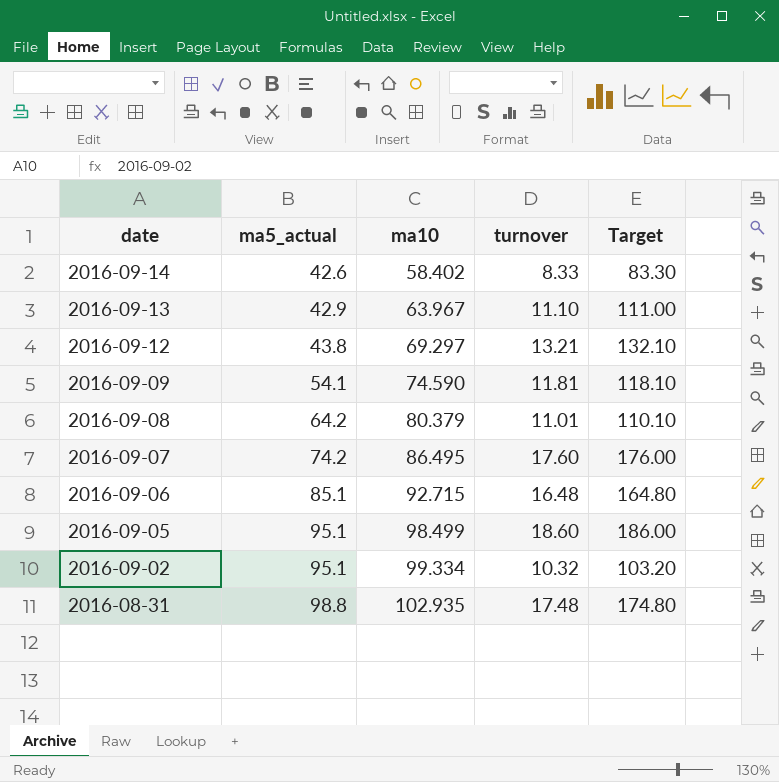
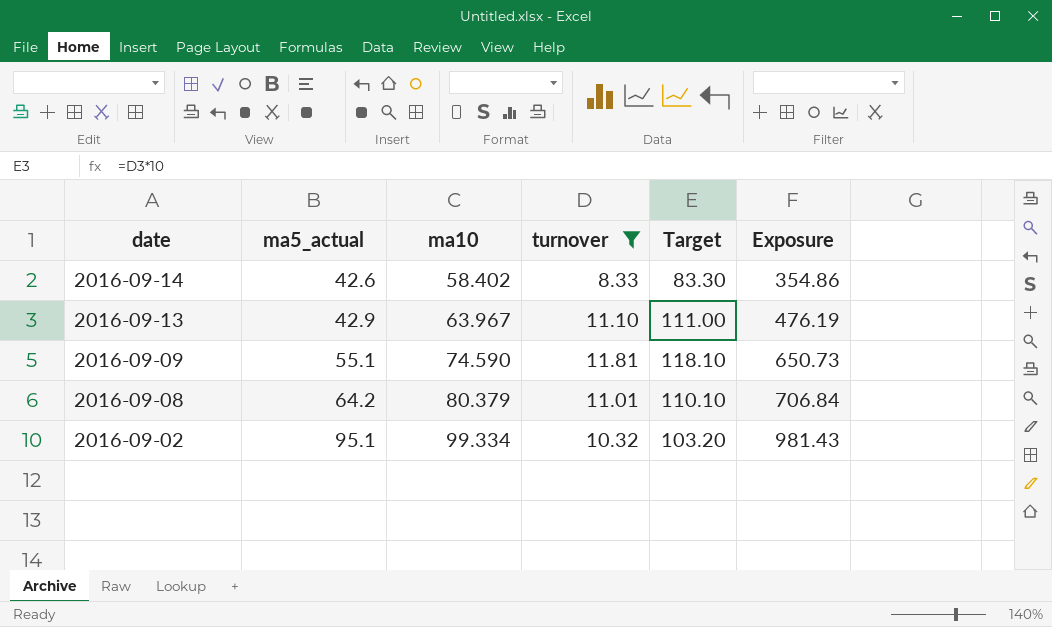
filter: none -> turnover <= 11.81
column Exposure | formula: none -> [ma5_actual] * [turnover]
2016-09-09 | ma5_actual: 54.1 -> 55.1

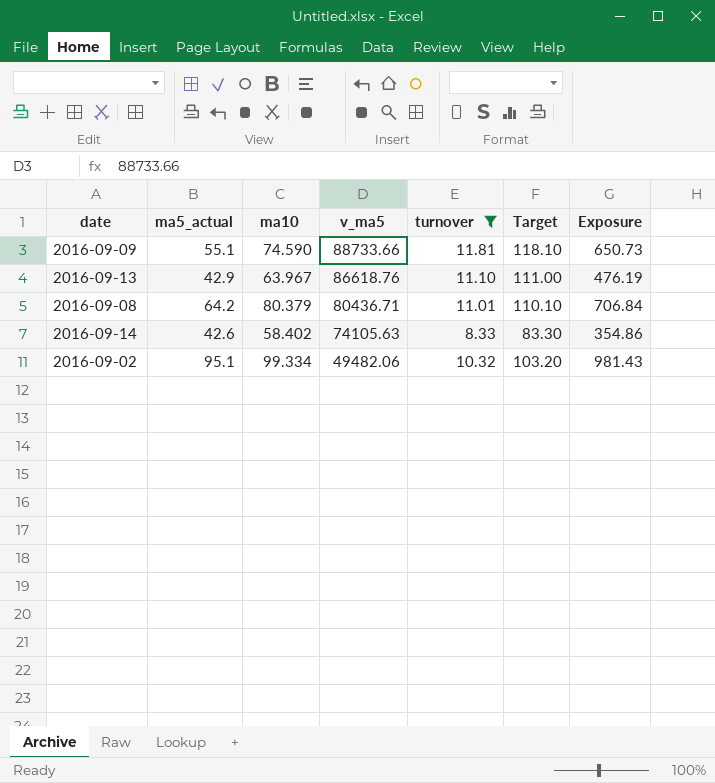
row order: date descending -> v_ma5 descending
column v_ma5 | position: none -> 4

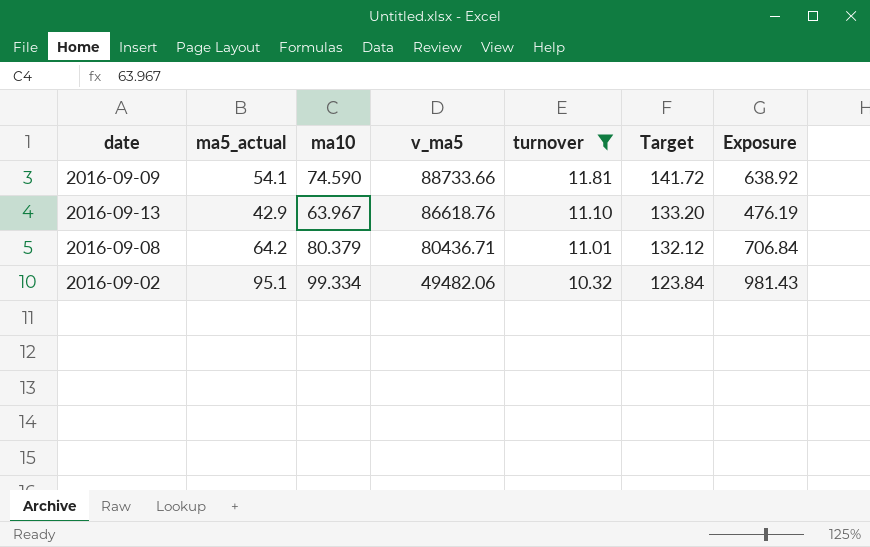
column Target | formula: [turnover] * 10 -> [turnover] * 12
row 2016-09-14: 42.6 | 58.402 | 74105.63 | 8.33 | 83.30 | 354.86 -> none
2016-09-09 | ma5_actual: 55.1 -> 54.1
2016-09-09 | Exposure: 650.73 -> 638.92

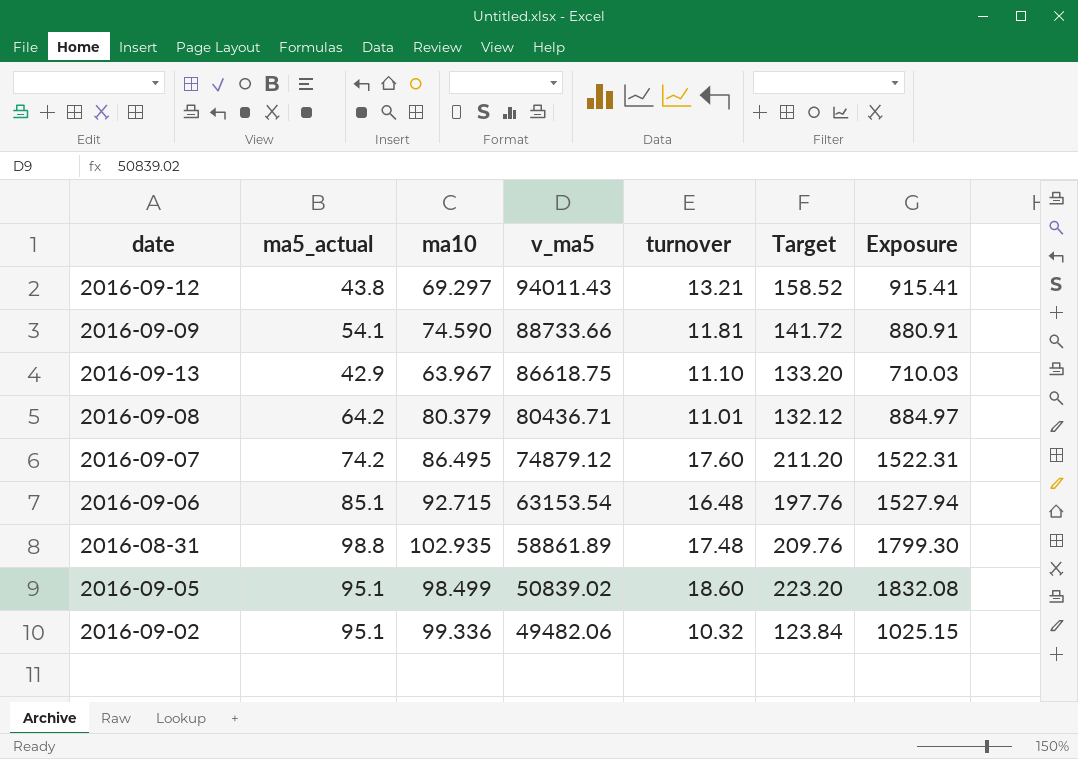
filter: turnover <= 11.81 -> none
column Exposure | formula: [ma5_actual] * [turnover] -> [ma10] * [turnover]
2016-09-13 | v_ma5: 86618.76 -> 86618.75
2016-09-02 | ma10: 99.334 -> 99.336

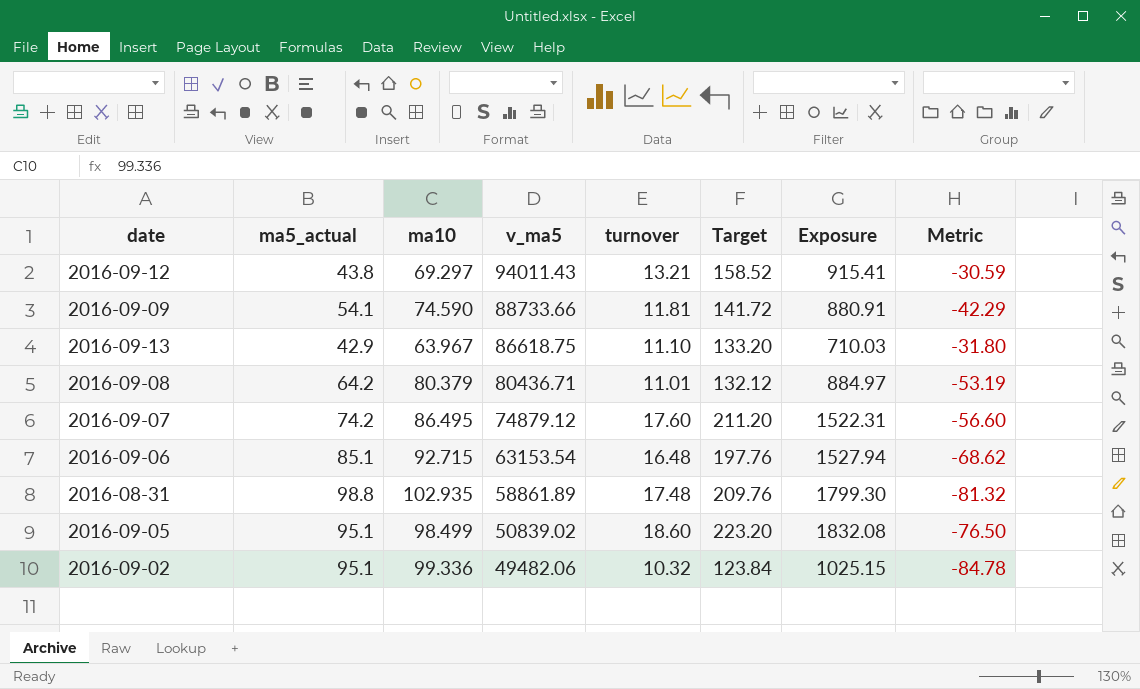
column Metric | formula: none -> [turnover] - [ma5_actual]

